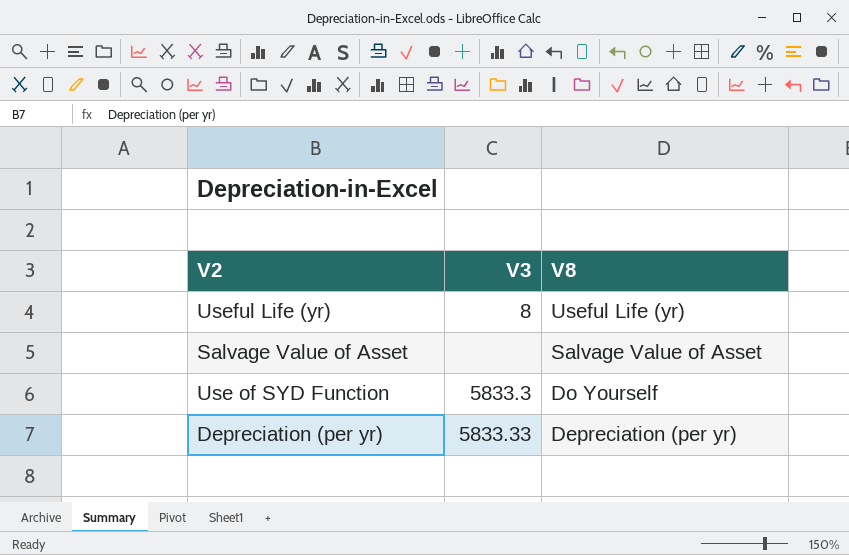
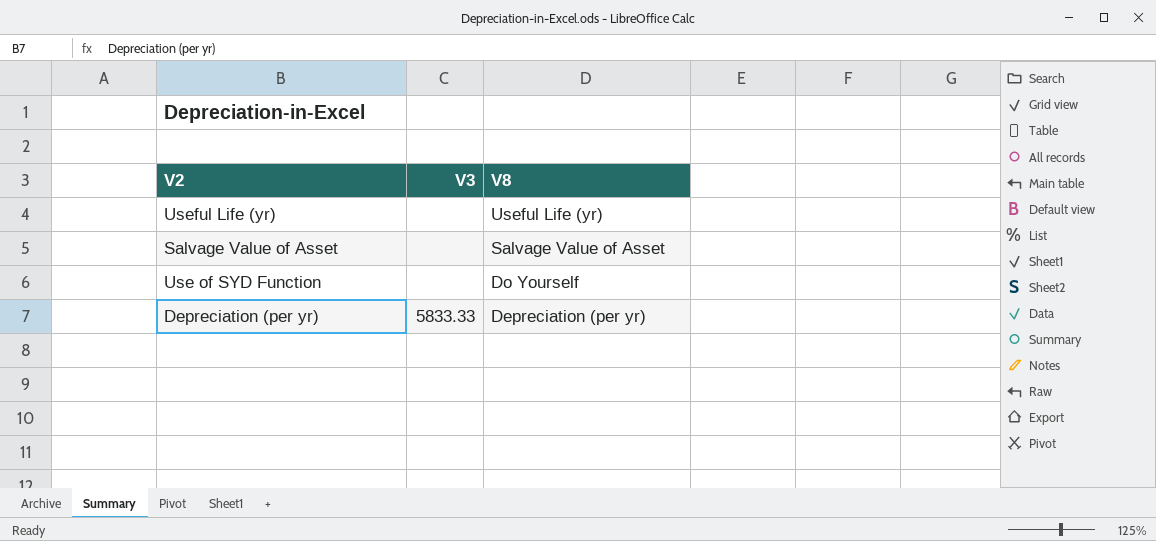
Useful Life (yr) | V3: 8 -> none
Use of SYD Function | V3: 5833.3 -> none

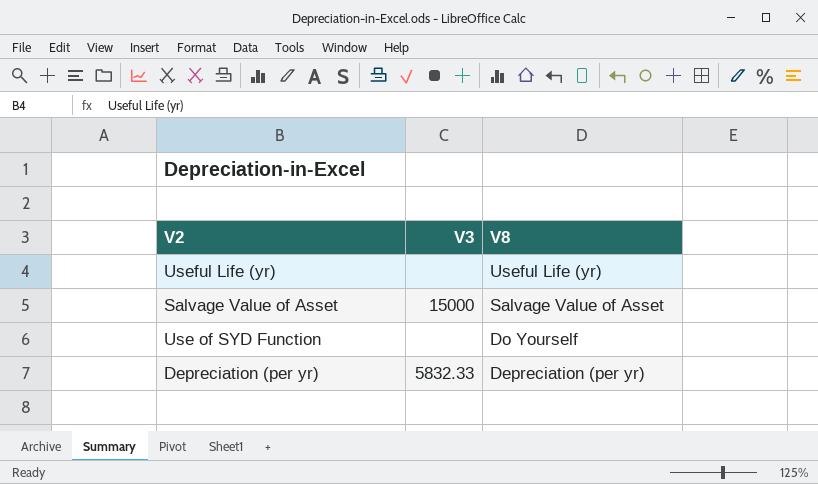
Salvage Value of Asset | V3: none -> 15000
Depreciation (per yr) | V3: 5833.33 -> 5832.33

